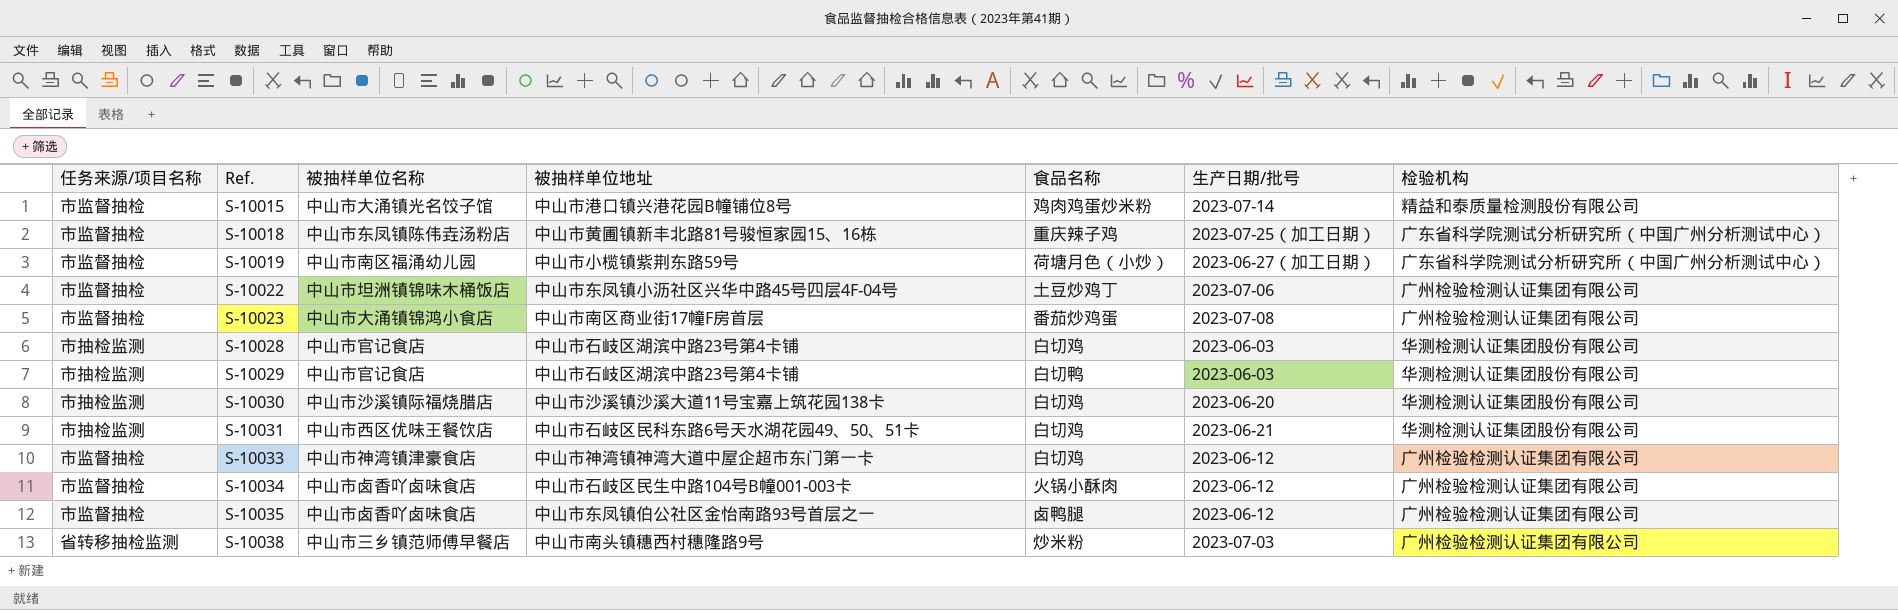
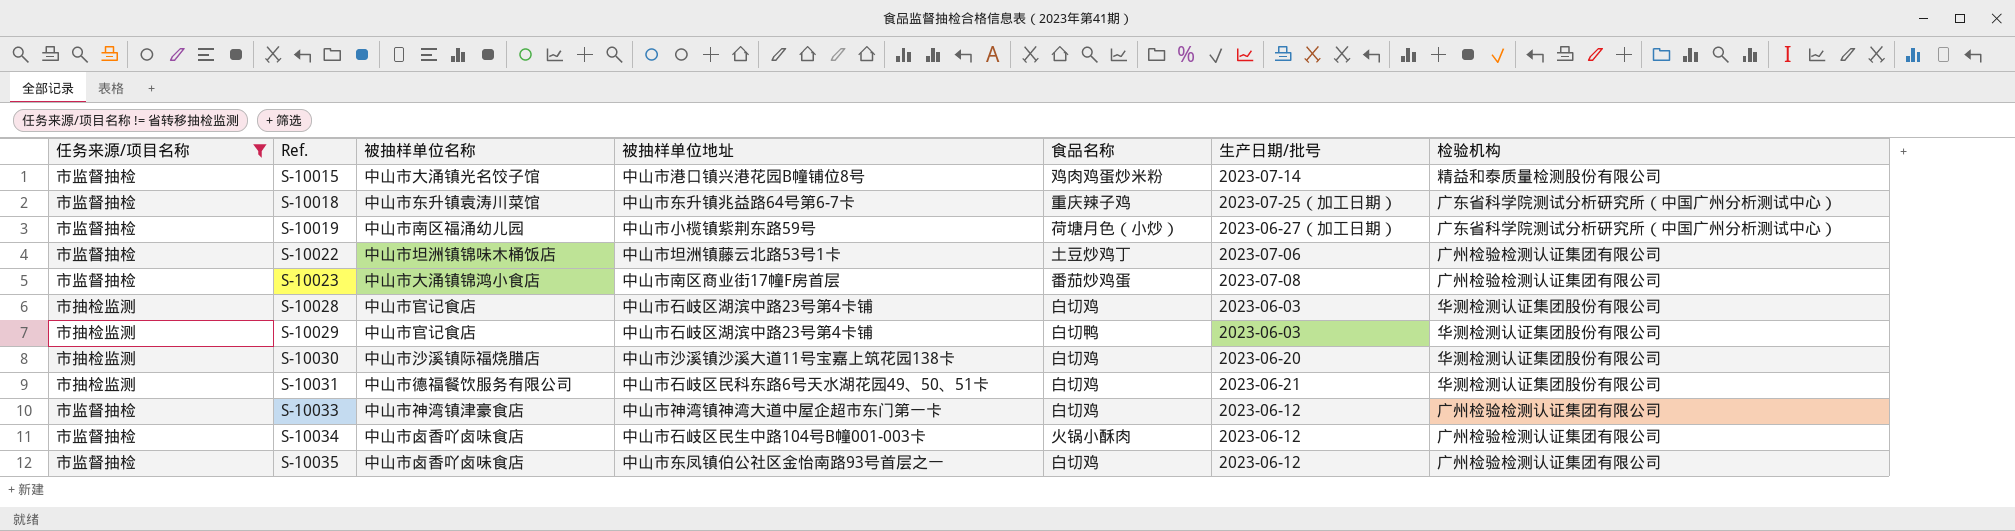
filter: none -> 任务来源/项目名称 != 省转移抽检监测
S-10018 | 被抽样单位名称: 中山市东凤镇陈伟垚汤粉店 -> 中山市东升镇袁涛川菜馆
S-10018 | 被抽样单位地址: 中山市黄圃镇新丰北路81号骏恒家园15、16栋 -> 中山市东升镇兆益路64号第6-7卡
S-10022 | 被抽样单位地址: 中山市东凤镇小沥社区兴华中路45号四层4F-04号 -> 中山市坦洲镇藤云北路53号1卡
S-10031 | 被抽样单位名称: 中山市西区优味王餐饮店 -> 中山市德福餐饮服务有限公司
S-10035 | 食品名称: 卤鸭腿 -> 白切鸡

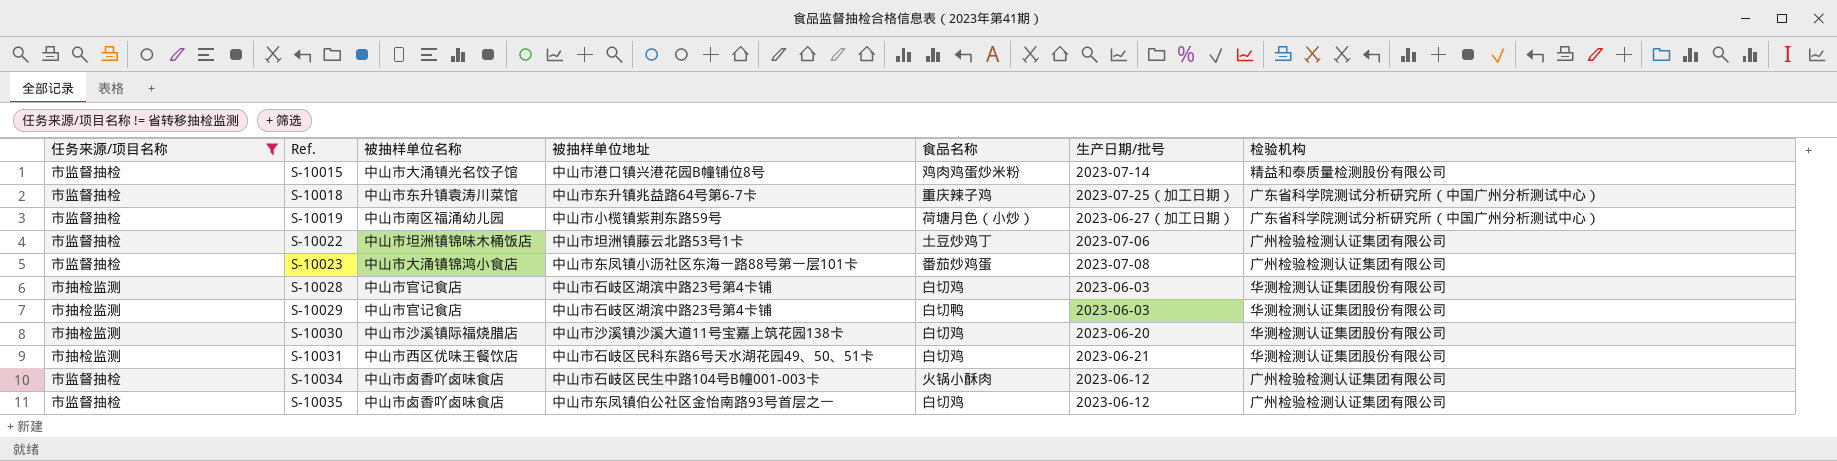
row S-10033: 市监督抽检 | 中山市神湾镇津豪食店 | 中山市神湾镇神湾大道中屋企超市东门第一卡 | 白切鸡 | 2023-06-12 | 广州检验检测认证集团有限公司 -> none
S-10023 | 被抽样单位地址: 中山市南区商业街17幢F房首层 -> 中山市东凤镇小沥社区东海一路88号第一层101卡
S-10031 | 被抽样单位名称: 中山市德福餐饮服务有限公司 -> 中山市西区优味王餐饮店

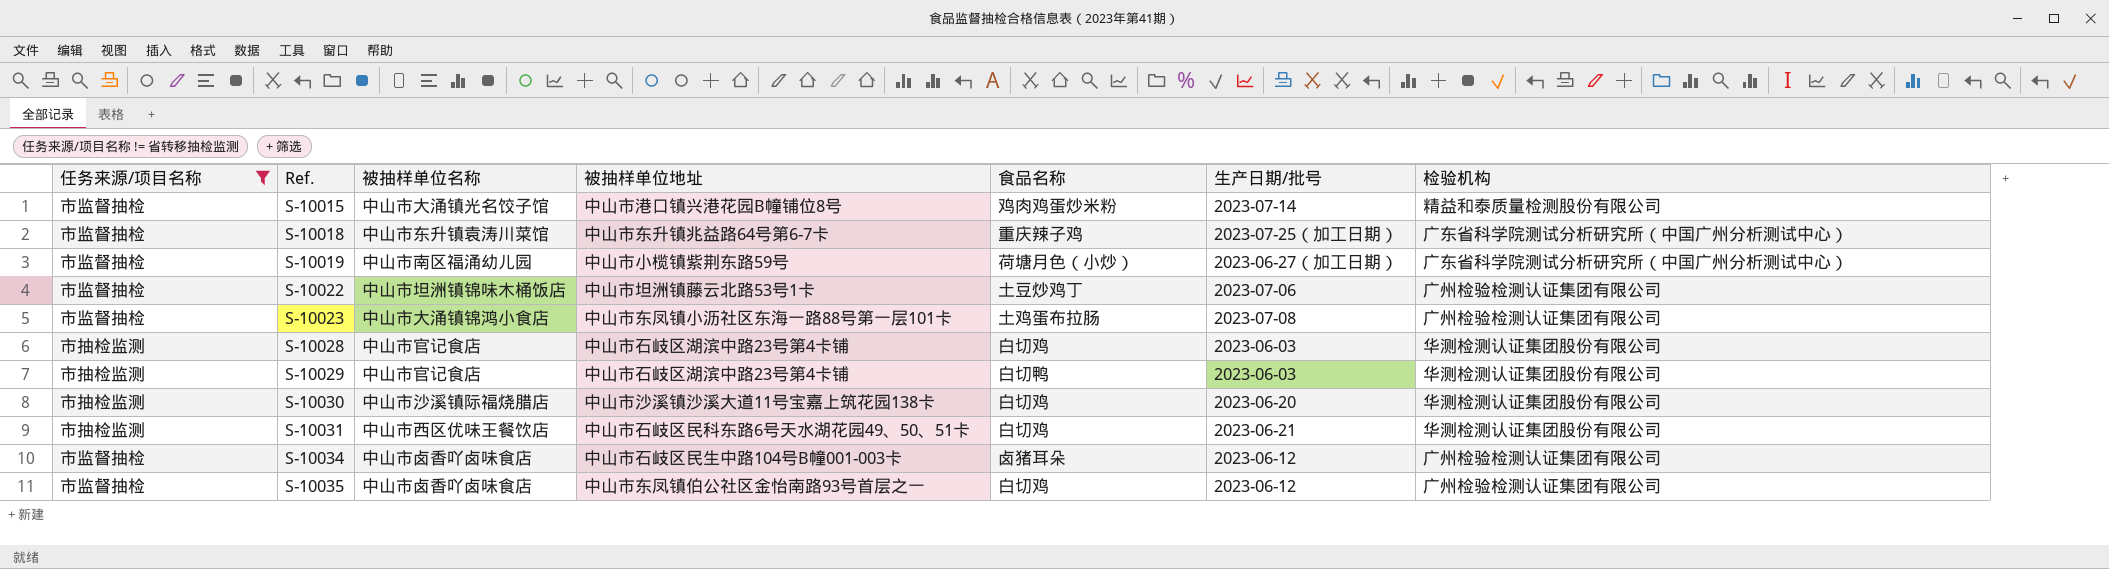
S-10023 | 食品名称: 番茄炒鸡蛋 -> 土鸡蛋布拉肠
S-10034 | 食品名称: 火锅小酥肉 -> 卤猪耳朵

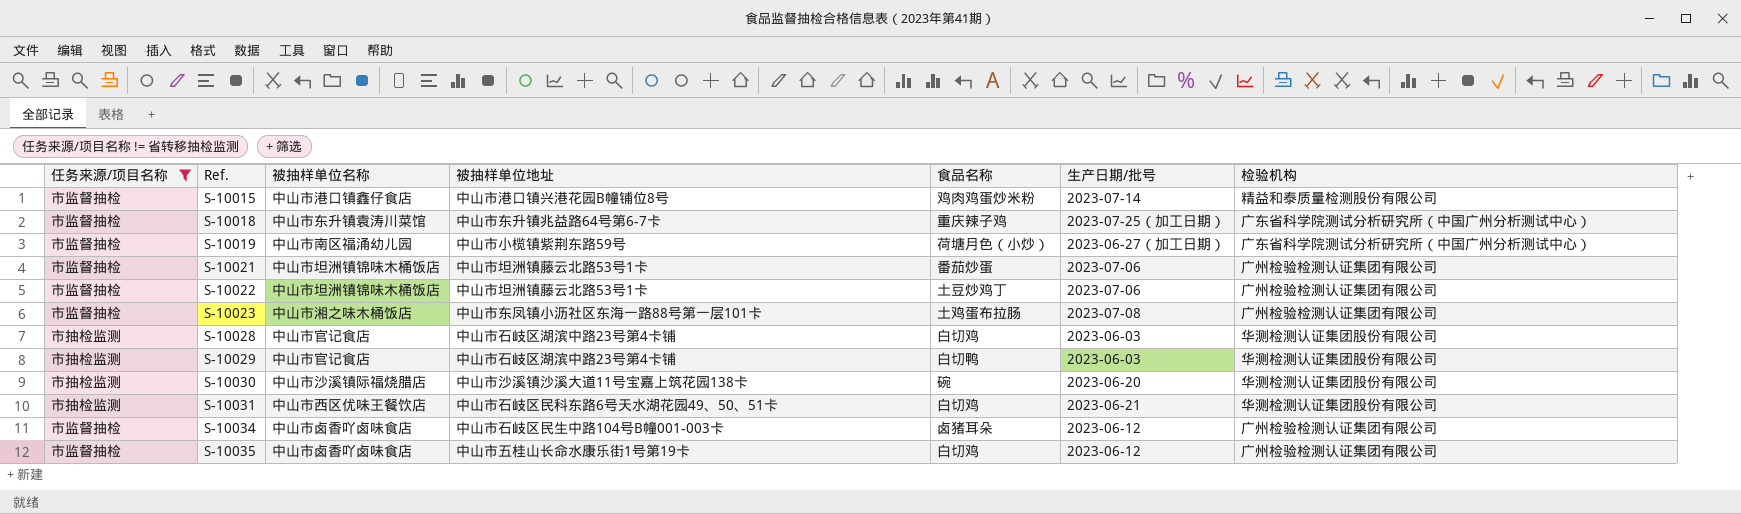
S-10015 | 被抽样单位名称: 中山市大涌镇光名饺子馆 -> 中山市港口镇鑫仔食店
row S-10021: none -> 市监督抽检 | 中山市坦洲镇锦味木桶饭店 | 中山市坦洲镇藤云北路53号1卡 | 番茄炒蛋 | 2023-07-06 | 广州检验检测认证集团有限公司
S-10023 | 被抽样单位名称: 中山市大涌镇锦鸿小食店 -> 中山市湘之味木桶饭店
S-10030 | 食品名称: 白切鸡 -> 碗
S-10035 | 被抽样单位地址: 中山市东凤镇伯公社区金怡南路93号首层之一 -> 中山市五桂山长命水康乐街1号第19卡

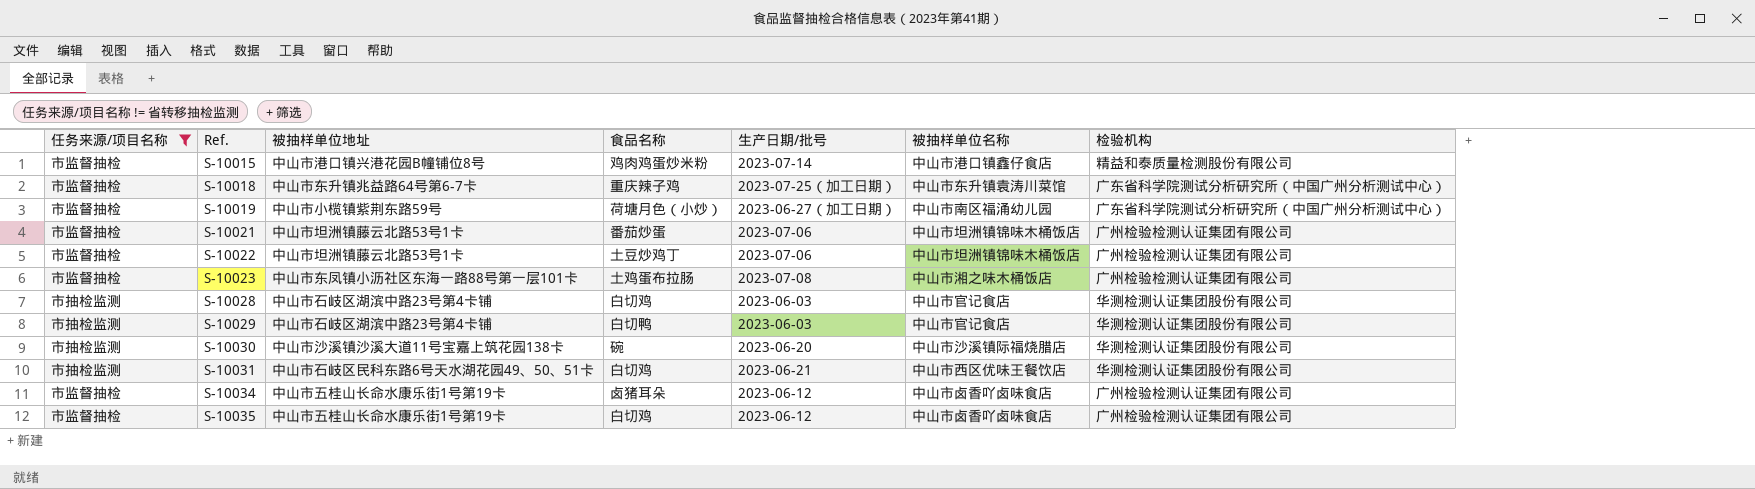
column 被抽样单位名称 | position: 3 -> 6
S-10034 | 被抽样单位地址: 中山市石岐区民生中路104号B幢001-003卡 -> 中山市五桂山长命水康乐街1号第19卡

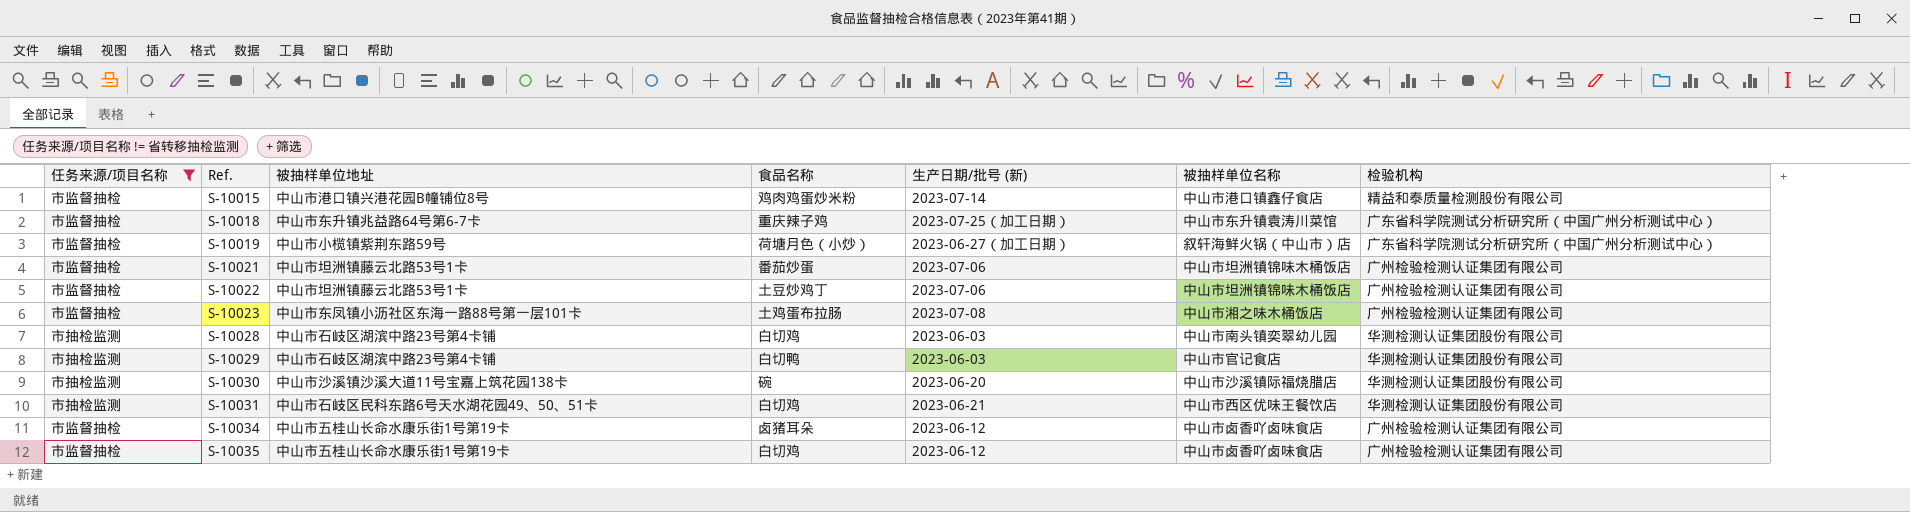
column name: 生产日期/批号 -> 生产日期/批号 (新)
S-10019 | 被抽样单位名称: 中山市南区福涌幼儿园 -> 叙轩海鲜火锅（中山市）店
S-10028 | 被抽样单位名称: 中山市官记食店 -> 中山市南头镇奕翠幼儿园

